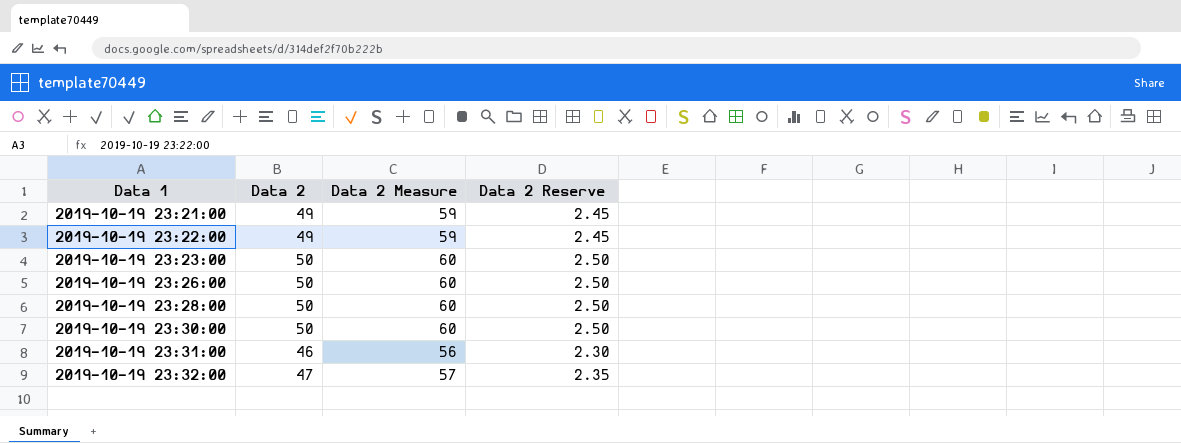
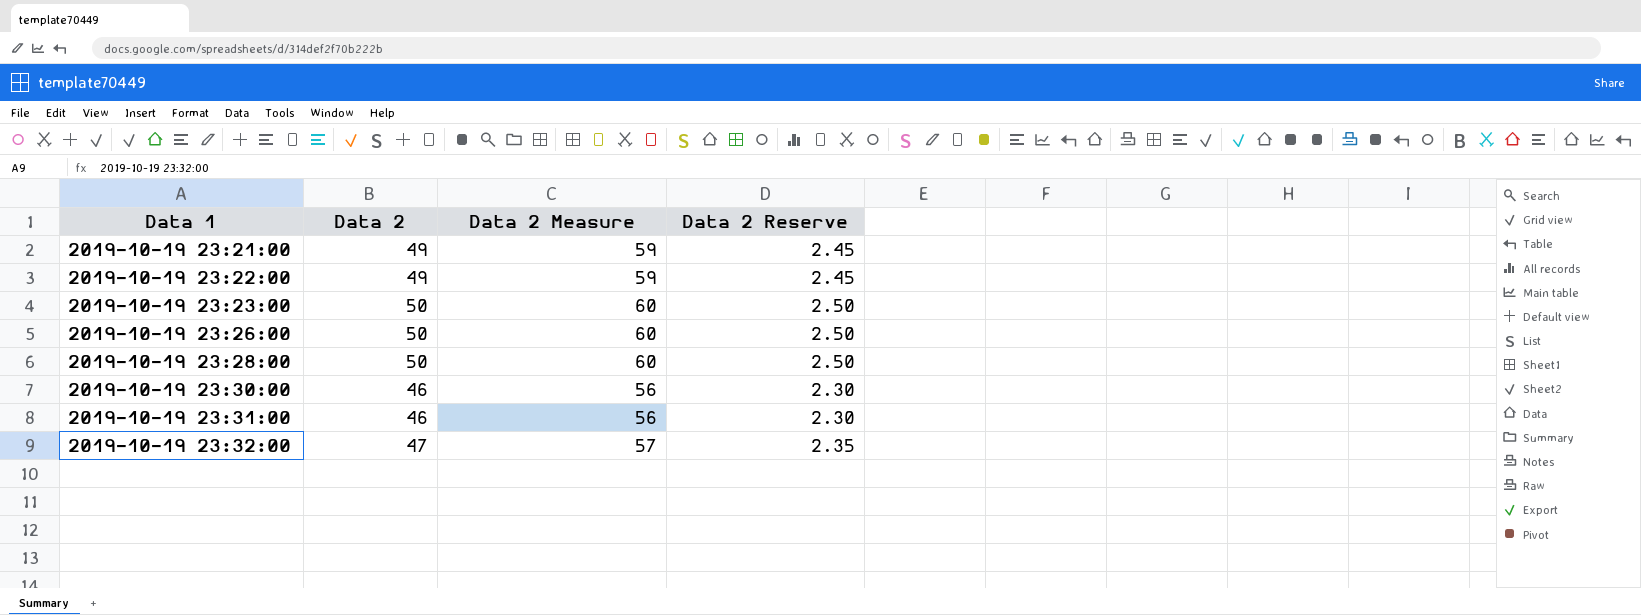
2019-10-19 23:30:00 | Data 2: 50 -> 46
2019-10-19 23:30:00 | Data 2 Measure: 60 -> 56
2019-10-19 23:30:00 | Data 2 Reserve: 2.50 -> 2.30

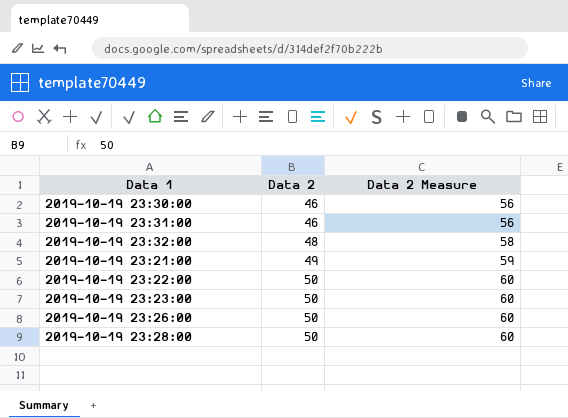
row order: Data 1 ascending -> Data 2 ascending
column Data 2 Reserve | formula: [Data 2] * 0.05 -> none
2019-10-19 23:32:00 | Data 2: 47 -> 48
2019-10-19 23:32:00 | Data 2 Measure: 57 -> 58
2019-10-19 23:22:00 | Data 2: 49 -> 50
2019-10-19 23:22:00 | Data 2 Measure: 59 -> 60

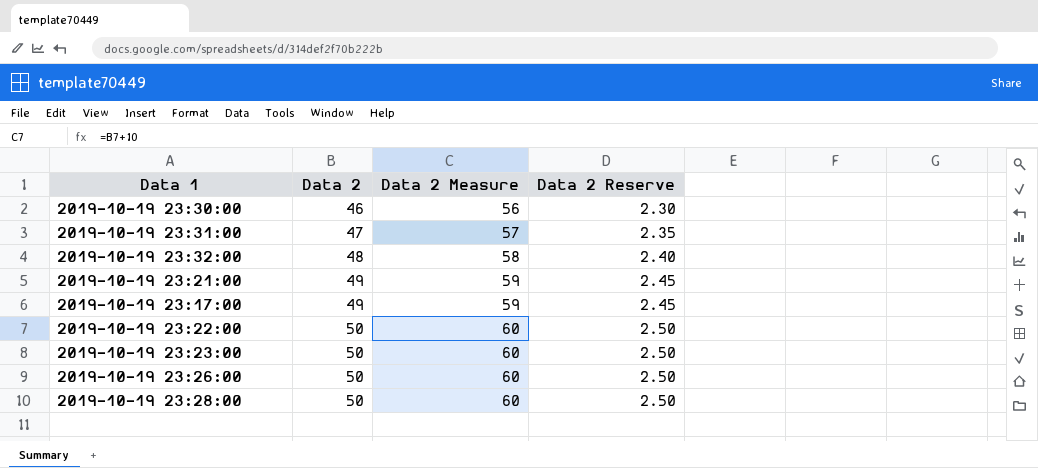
column Data 2 Reserve | formula: none -> [Data 2] * 0.05
2019-10-19 23:31:00 | Data 2: 46 -> 47
2019-10-19 23:31:00 | Data 2 Measure: 56 -> 57
row 2019-10-19 23:17:00: none -> 49 | 59 | 2.45

